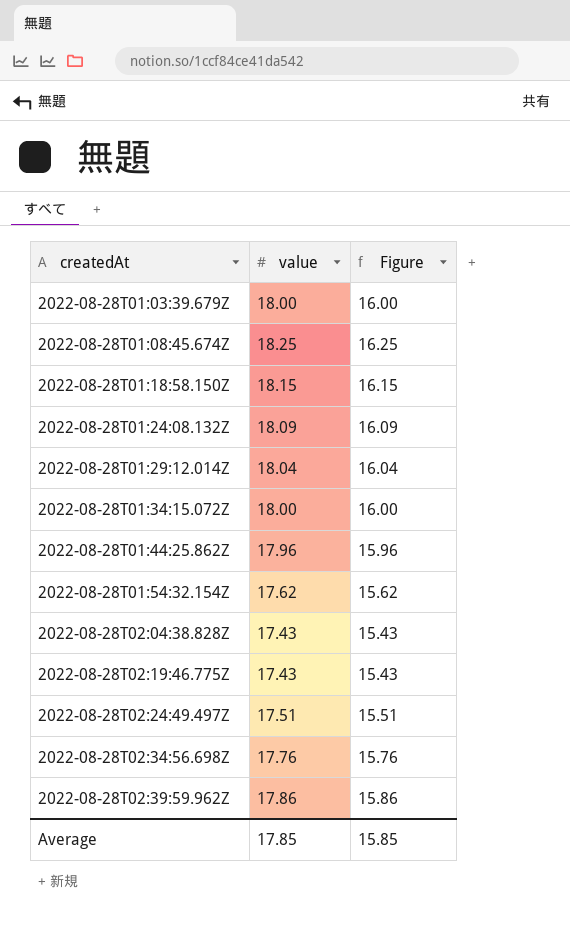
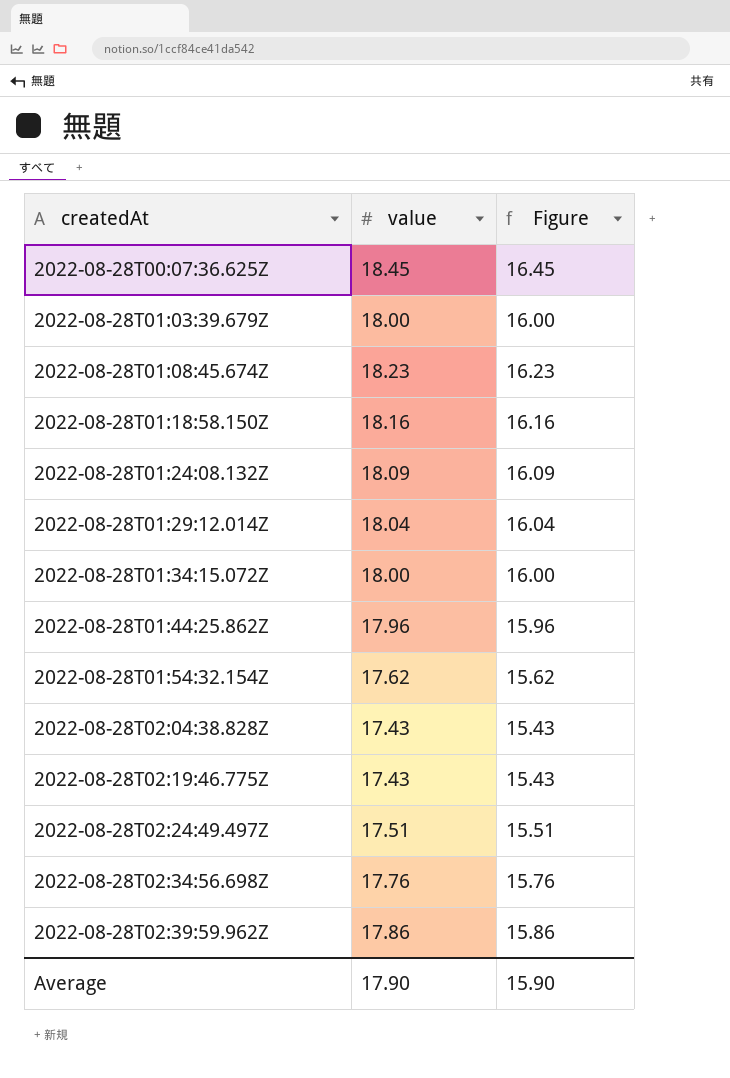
row 2022-08-28T00:07:36.625Z: none -> 18.45 | 16.45
2022-08-28T01:08:45.674Z | value: 18.25 -> 18.23
2022-08-28T01:08:45.674Z | Figure: 16.25 -> 16.23
2022-08-28T01:18:58.150Z | value: 18.15 -> 18.16
2022-08-28T01:18:58.150Z | Figure: 16.15 -> 16.16
Average | value: 17.85 -> 17.90
Average | Figure: 15.85 -> 15.90

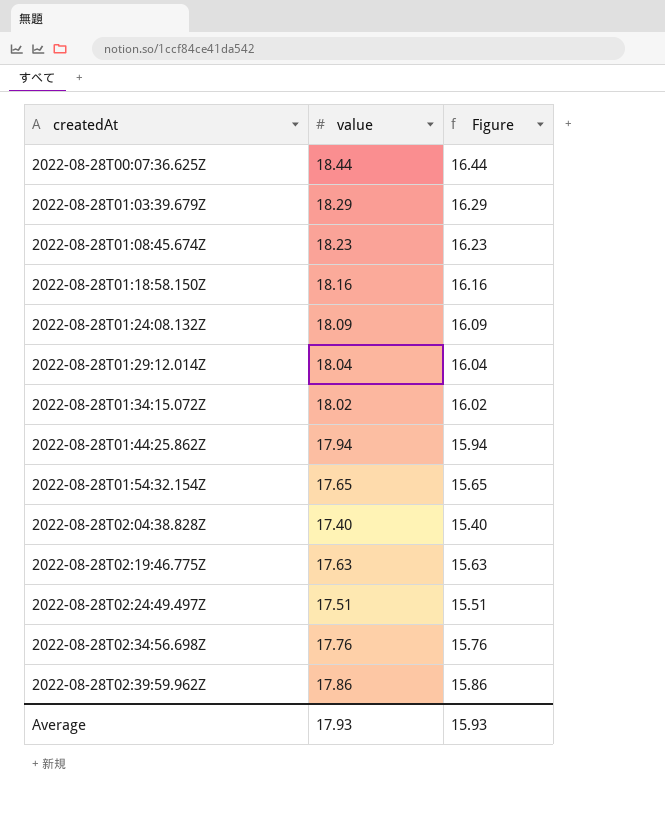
2022-08-28T00:07:36.625Z | value: 18.45 -> 18.44
2022-08-28T00:07:36.625Z | Figure: 16.45 -> 16.44
2022-08-28T01:03:39.679Z | value: 18.00 -> 18.29
2022-08-28T01:03:39.679Z | Figure: 16.00 -> 16.29
2022-08-28T01:34:15.072Z | value: 18.00 -> 18.02
2022-08-28T01:34:15.072Z | Figure: 16.00 -> 16.02
2022-08-28T01:44:25.862Z | value: 17.96 -> 17.94
2022-08-28T01:44:25.862Z | Figure: 15.96 -> 15.94
2022-08-28T01:54:32.154Z | value: 17.62 -> 17.65
2022-08-28T01:54:32.154Z | Figure: 15.62 -> 15.65
2022-08-28T02:04:38.828Z | value: 17.43 -> 17.40
2022-08-28T02:04:38.828Z | Figure: 15.43 -> 15.40
2022-08-28T02:19:46.775Z | value: 17.43 -> 17.63
2022-08-28T02:19:46.775Z | Figure: 15.43 -> 15.63
Average | value: 17.90 -> 17.93
Average | Figure: 15.90 -> 15.93

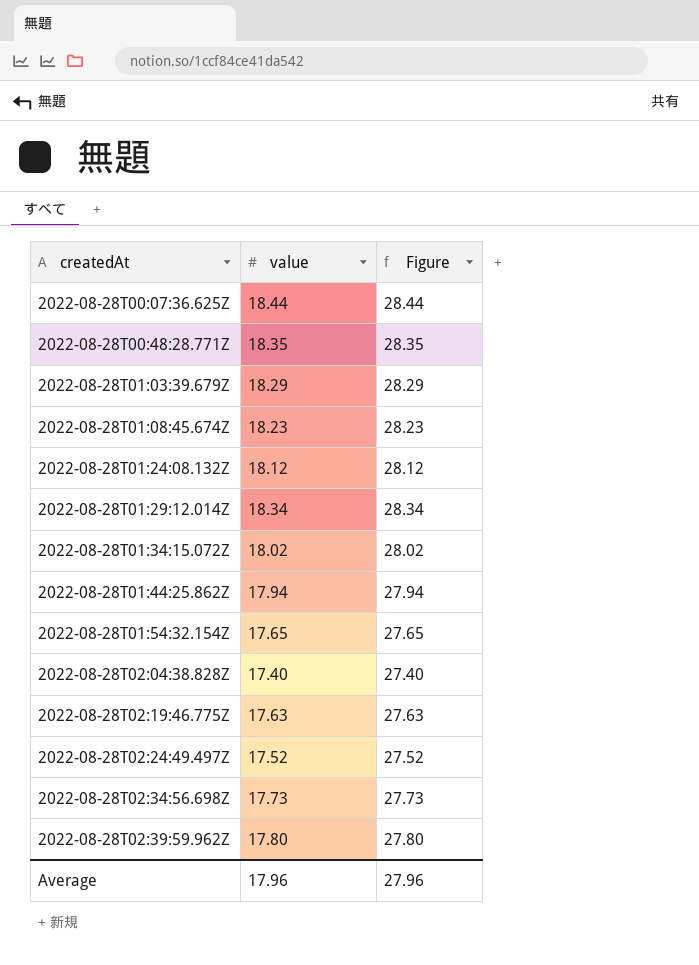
column Figure | formula: [value] - 2 -> [value] + 10
row 2022-08-28T01:18:58.150Z: 18.16 | 16.16 -> none
row 2022-08-28T00:48:28.771Z: none -> 18.35 | 28.35
2022-08-28T01:24:08.132Z | value: 18.09 -> 18.12
2022-08-28T01:29:12.014Z | value: 18.04 -> 18.34
2022-08-28T02:24:49.497Z | value: 17.51 -> 17.52
2022-08-28T02:34:56.698Z | value: 17.76 -> 17.73
2022-08-28T02:39:59.962Z | value: 17.86 -> 17.80
Average | value: 17.93 -> 17.96
Average | Figure: 15.93 -> 27.96

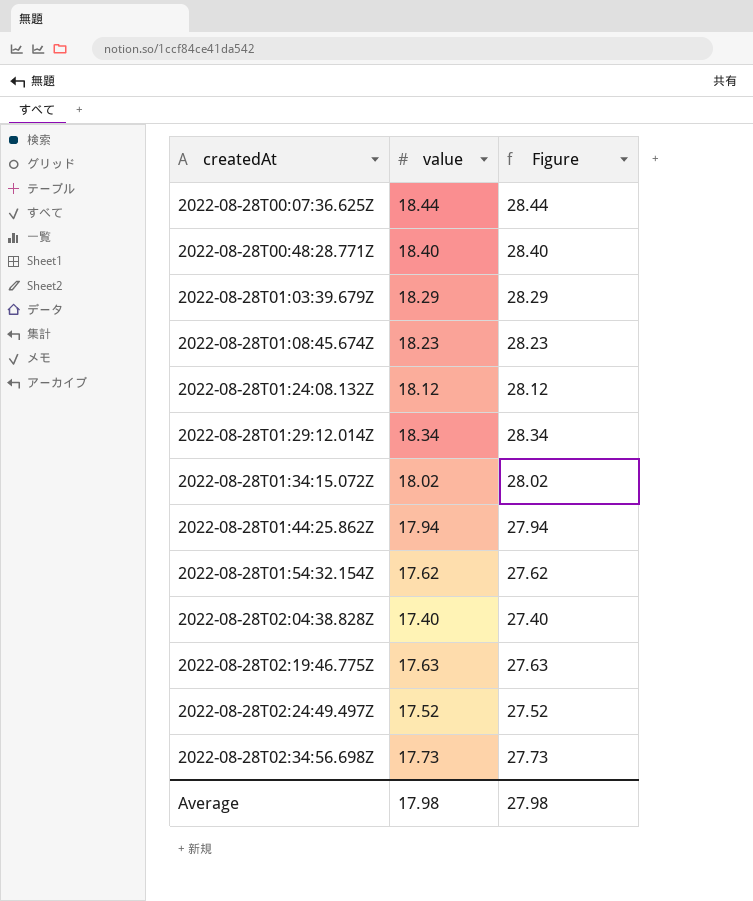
row 2022-08-28T02:39:59.962Z: 17.80 | 27.80 -> none
2022-08-28T00:48:28.771Z | value: 18.35 -> 18.40
2022-08-28T00:48:28.771Z | Figure: 28.35 -> 28.40
2022-08-28T01:54:32.154Z | value: 17.65 -> 17.62
2022-08-28T01:54:32.154Z | Figure: 27.65 -> 27.62
Average | value: 17.96 -> 17.98
Average | Figure: 27.96 -> 27.98

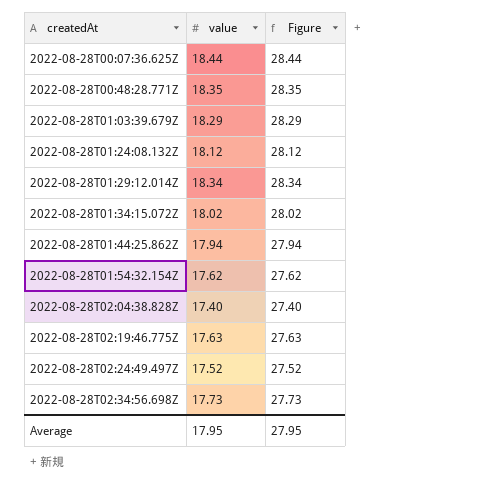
row 2022-08-28T01:08:45.674Z: 18.23 | 28.23 -> none
2022-08-28T00:48:28.771Z | value: 18.40 -> 18.35
2022-08-28T00:48:28.771Z | Figure: 28.40 -> 28.35
Average | value: 17.98 -> 17.95
Average | Figure: 27.98 -> 27.95

